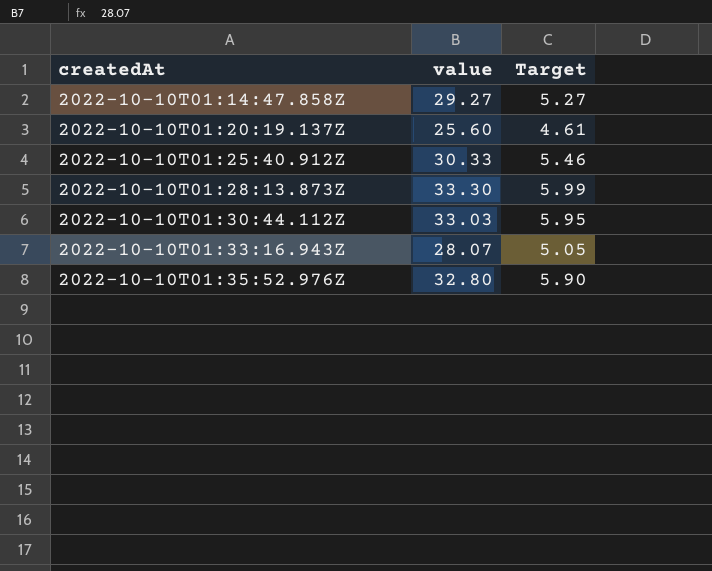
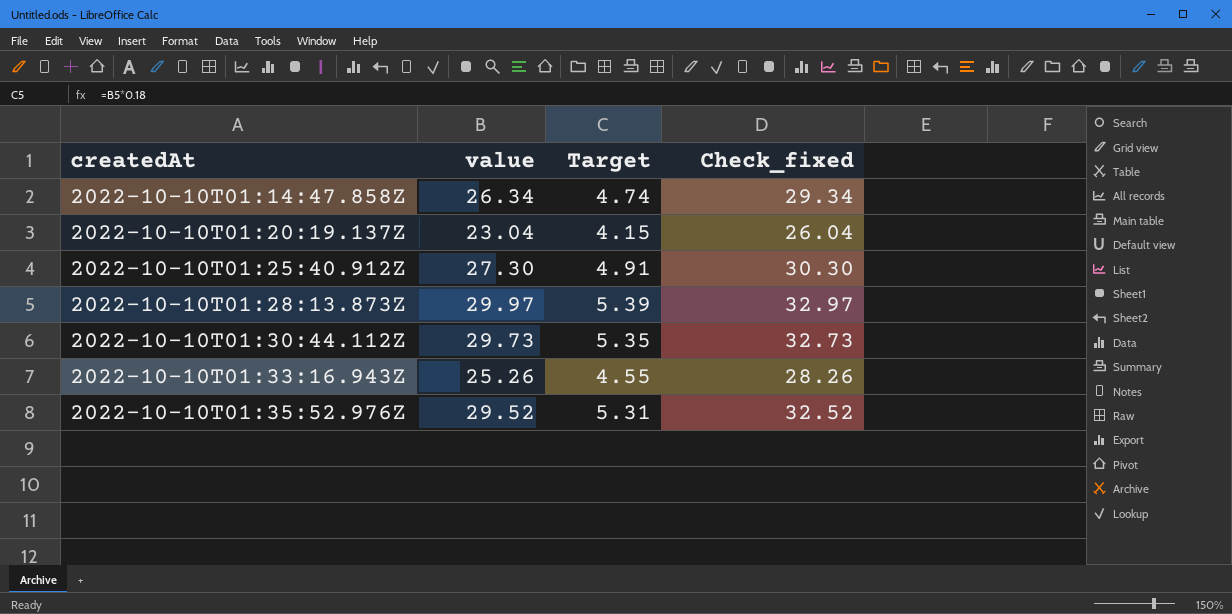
column Check_fixed | formula: none -> [value] + 3
2022-10-10T01:14:47.858Z | value: 29.27 -> 26.34
2022-10-10T01:14:47.858Z | Target: 5.27 -> 4.74
2022-10-10T01:20:19.137Z | value: 25.60 -> 23.04
2022-10-10T01:20:19.137Z | Target: 4.61 -> 4.15
2022-10-10T01:25:40.912Z | value: 30.33 -> 27.30
2022-10-10T01:25:40.912Z | Target: 5.46 -> 4.91
2022-10-10T01:28:13.873Z | value: 33.30 -> 29.97
2022-10-10T01:28:13.873Z | Target: 5.99 -> 5.39
2022-10-10T01:30:44.112Z | value: 33.03 -> 29.73
2022-10-10T01:30:44.112Z | Target: 5.95 -> 5.35
2022-10-10T01:33:16.943Z | value: 28.07 -> 25.26
2022-10-10T01:33:16.943Z | Target: 5.05 -> 4.55
2022-10-10T01:35:52.976Z | value: 32.80 -> 29.52
2022-10-10T01:35:52.976Z | Target: 5.90 -> 5.31

